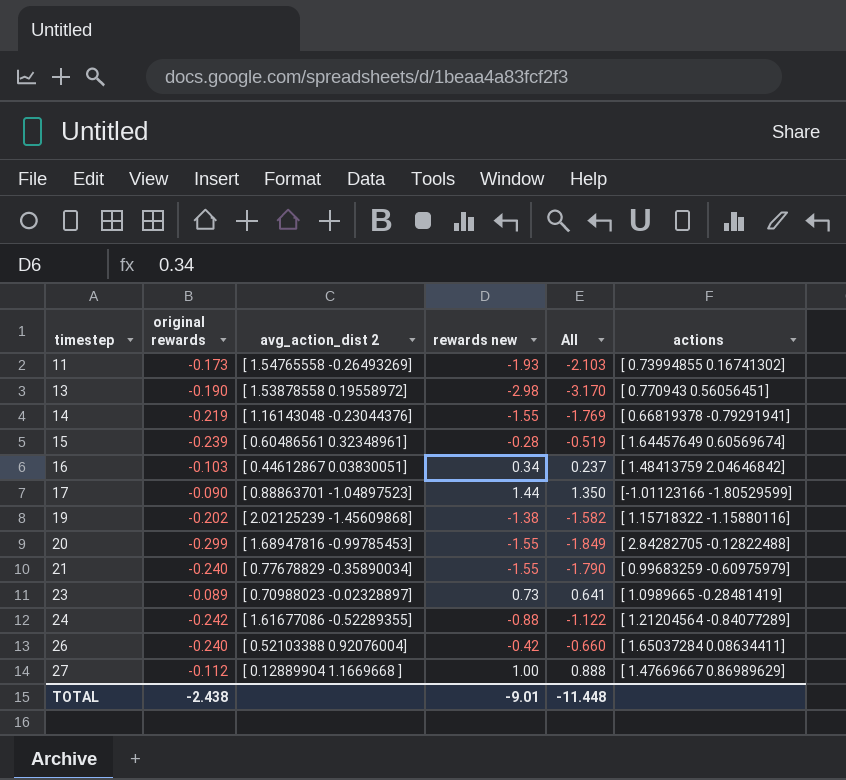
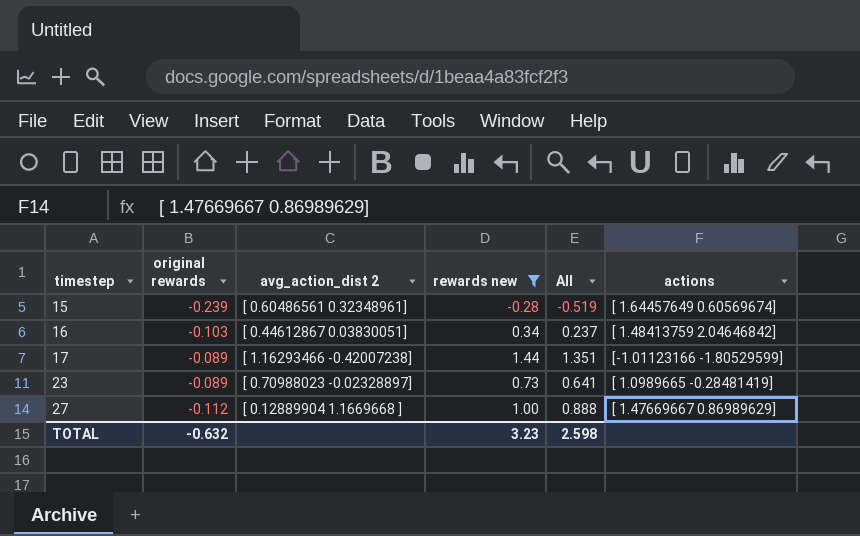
filter: none -> rewards new >= -0.28
17 | original rewards: -0.090 -> -0.089
17 | avg_action_dist 2: [ 0.88863701 -1.04897523] -> [ 1.16293466 -0.42007238]
17 | All: 1.350 -> 1.351
TOTAL | original rewards: -2.438 -> -0.632
TOTAL | rewards new: -9.01 -> 3.23
TOTAL | All: -11.448 -> 2.598

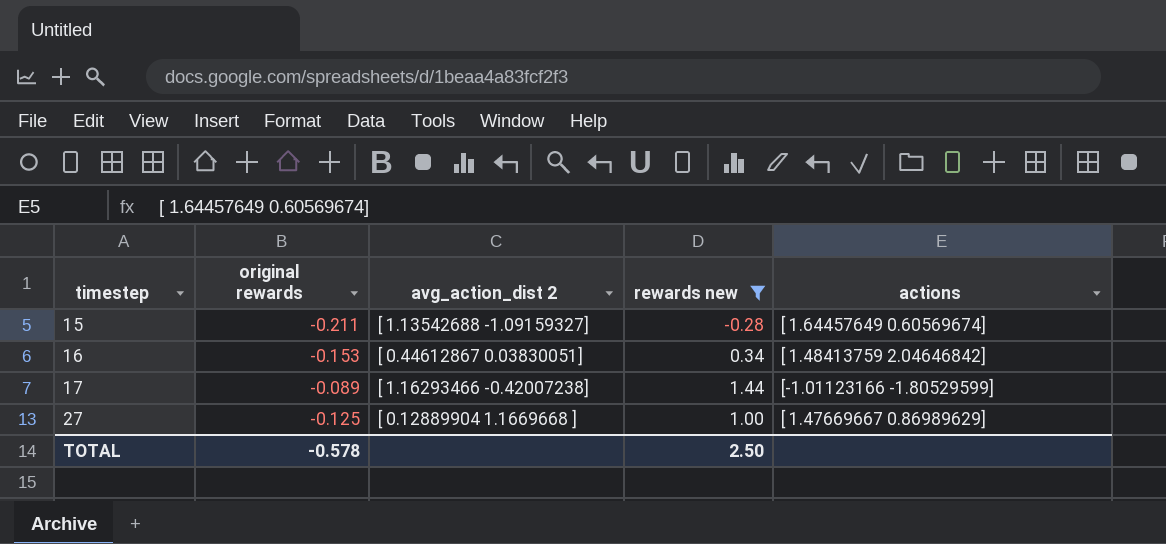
column All | formula: [original rewards] + [rewards new] -> none
row 23: -0.089 | [ 0.70988023 -0.02328897] | 0.73 | 0.641 | [ 1.0989665 -0.28481419] -> none
15 | original rewards: -0.239 -> -0.211
15 | avg_action_dist 2: [ 0.60486561 0.32348961] -> [ 1.13542688 -1.09159327]
16 | original rewards: -0.103 -> -0.153
27 | original rewards: -0.112 -> -0.125
TOTAL | original rewards: -0.632 -> -0.578
TOTAL | rewards new: 3.23 -> 2.50

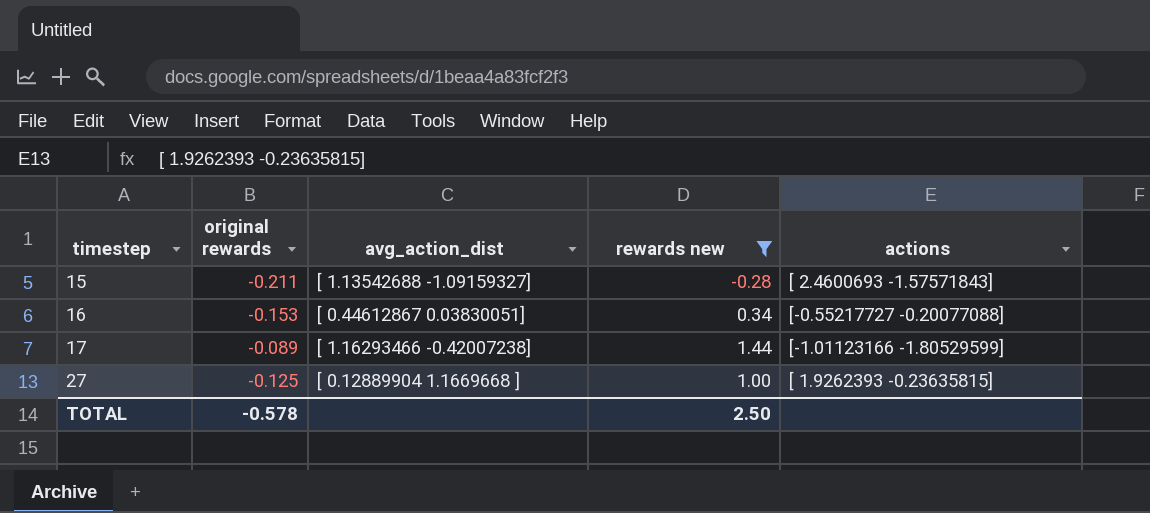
column name: avg_action_dist 2 -> avg_action_dist
15 | actions: [ 1.64457649 0.60569674] -> [ 2.4600693 -1.57571843]
16 | actions: [ 1.48413759 2.04646842] -> [-0.55217727 -0.20077088]
27 | actions: [ 1.47669667 0.86989629] -> [ 1.9262393 -0.23635815]

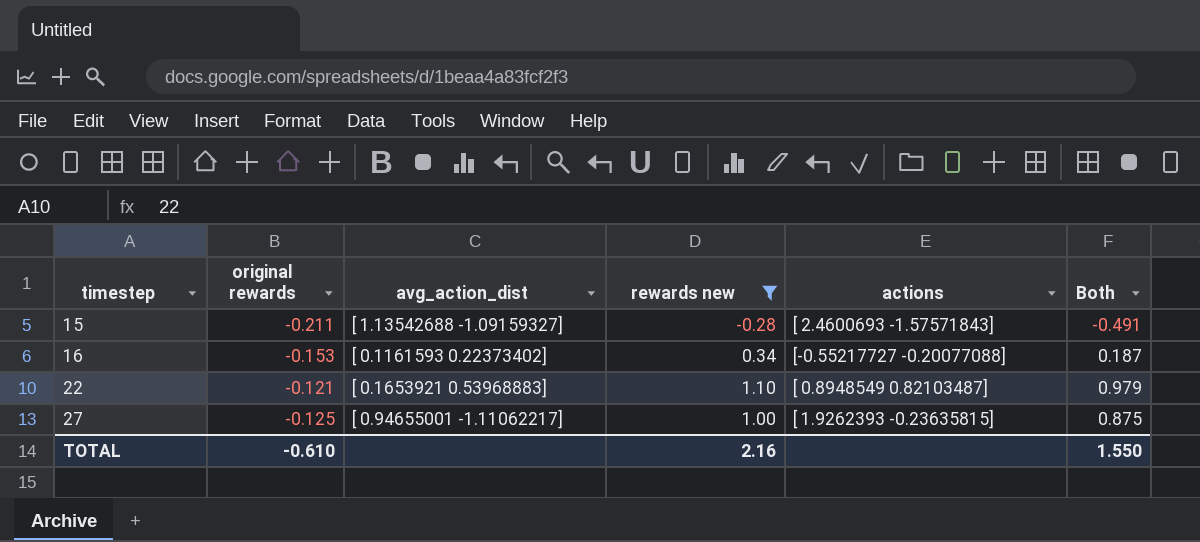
column Both | formula: none -> [original rewards] + [rewards new]
row 17: -0.089 | [ 1.16293466 -0.42007238] | 1.44 | [-1.01123166 -1.80529599] -> none
16 | avg_action_dist: [ 0.44612867 0.03830051] -> [ 0.1161593 0.22373402]
row 22: none -> -0.121 | [ 0.1653921 0.53968883] | 1.10 | [ 0.8948549 0.82103487] | 0.979
27 | avg_action_dist: [ 0.12889904 1.1669668 ] -> [ 0.94655001 -1.11062217]
TOTAL | original rewards: -0.578 -> -0.610
TOTAL | rewards new: 2.50 -> 2.16

